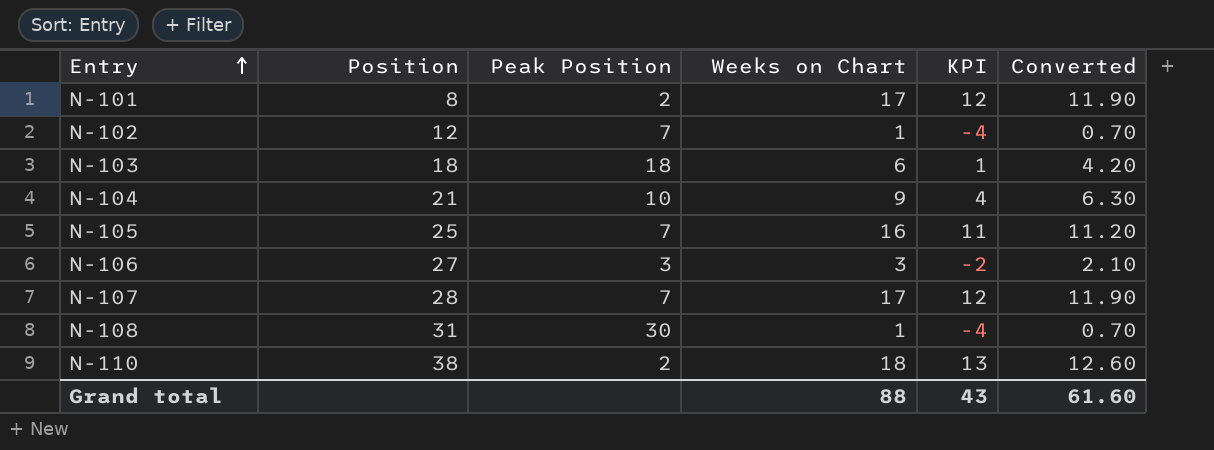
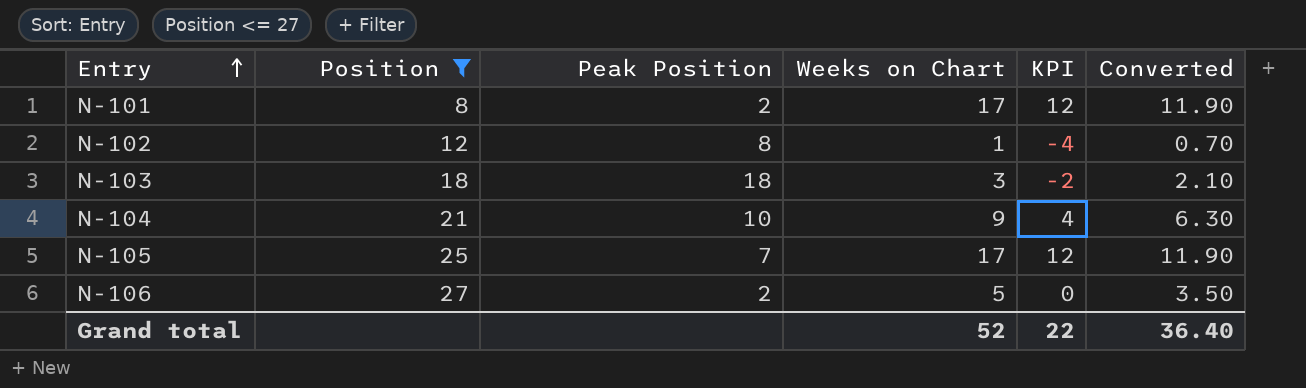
filter: none -> Position <= 27
N-102 | Peak Position: 7 -> 8
N-103 | Weeks on Chart: 6 -> 3
N-103 | KPI: 1 -> -2
N-103 | Converted: 4.20 -> 2.10
N-105 | Weeks on Chart: 16 -> 17
N-105 | KPI: 11 -> 12
N-105 | Converted: 11.20 -> 11.90
N-106 | Peak Position: 3 -> 2
N-106 | Weeks on Chart: 3 -> 5
N-106 | KPI: -2 -> 0
N-106 | Converted: 2.10 -> 3.50
Grand total | Weeks on Chart: 88 -> 52
Grand total | KPI: 43 -> 22
Grand total | Converted: 61.60 -> 36.40

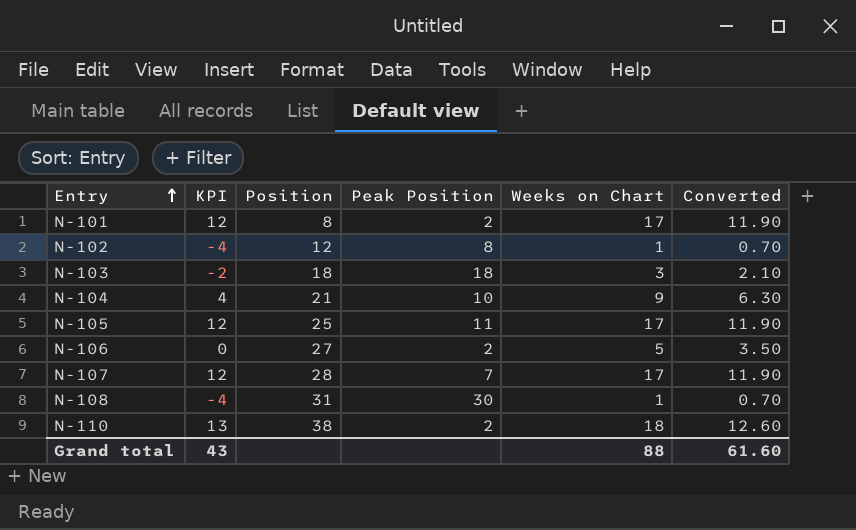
filter: Position <= 27 -> none
column KPI | position: 5 -> 2
N-105 | Peak Position: 7 -> 11
Grand total | KPI: 22 -> 43
Grand total | Weeks on Chart: 52 -> 88
Grand total | Converted: 36.40 -> 61.60

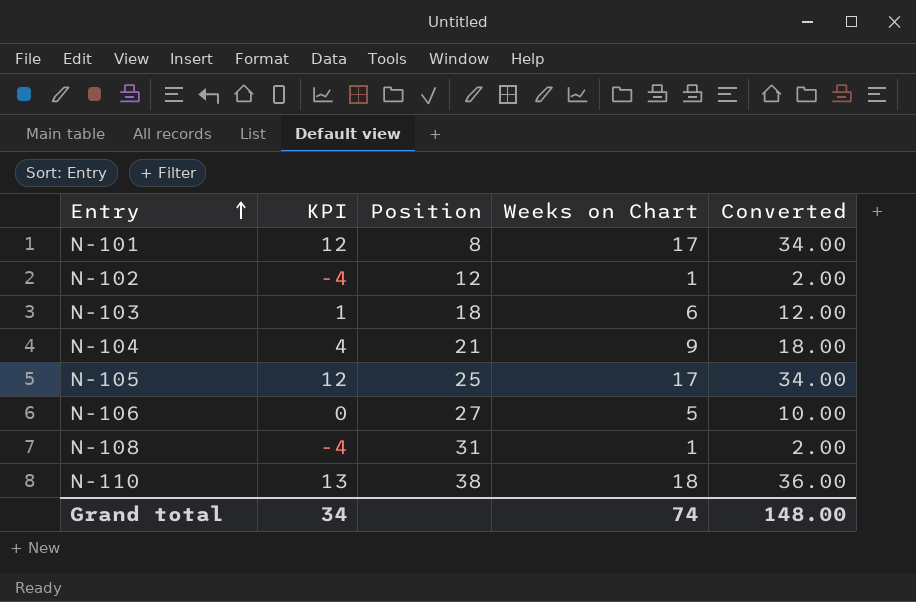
column Peak Position | position: 4 -> none
column Converted | formula: [Weeks on Chart] * 0.7 -> [Weeks on Chart] * 2
row N-107: 12 | 28 | 7 | 17 | 11.90 -> none
N-103 | KPI: -2 -> 1
N-103 | Weeks on Chart: 3 -> 6
Grand total | KPI: 43 -> 34
Grand total | Weeks on Chart: 88 -> 74
Grand total | Converted: 61.60 -> 148.00

